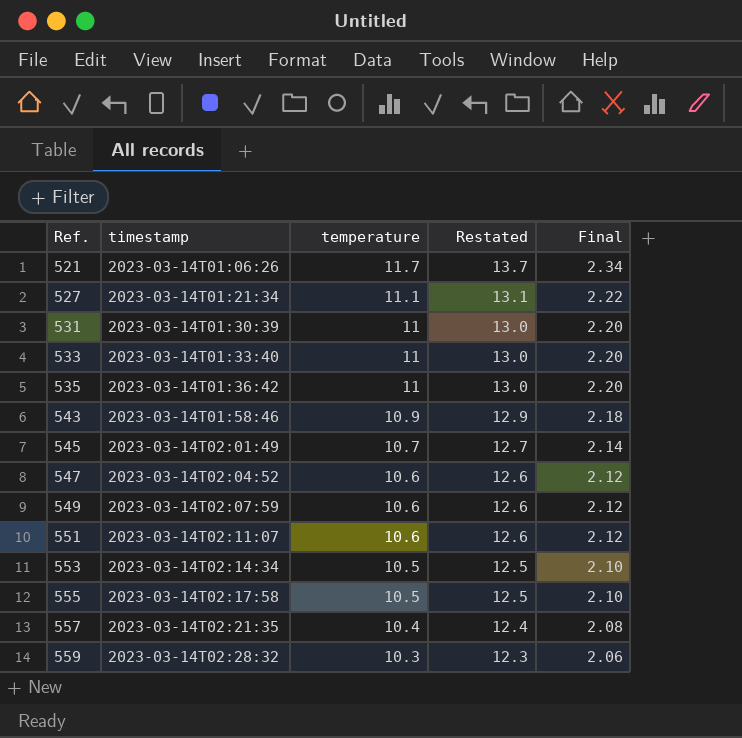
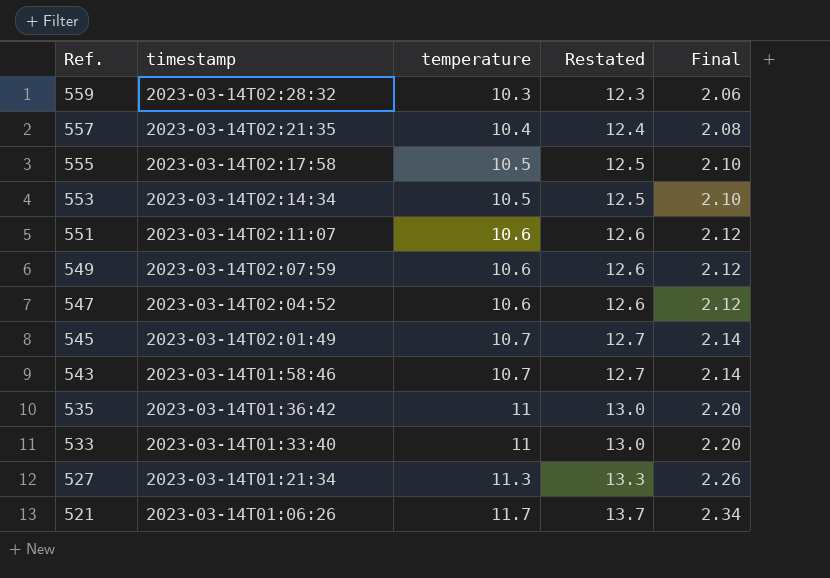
row order: Ref. ascending -> Ref. descending
row 531: 2023-03-14T01:30:39 | 11 | 13.0 | 2.20 -> none
543 | temperature: 10.9 -> 10.7
543 | Restated: 12.9 -> 12.7
543 | Final: 2.18 -> 2.14
527 | temperature: 11.1 -> 11.3
527 | Restated: 13.1 -> 13.3
527 | Final: 2.22 -> 2.26

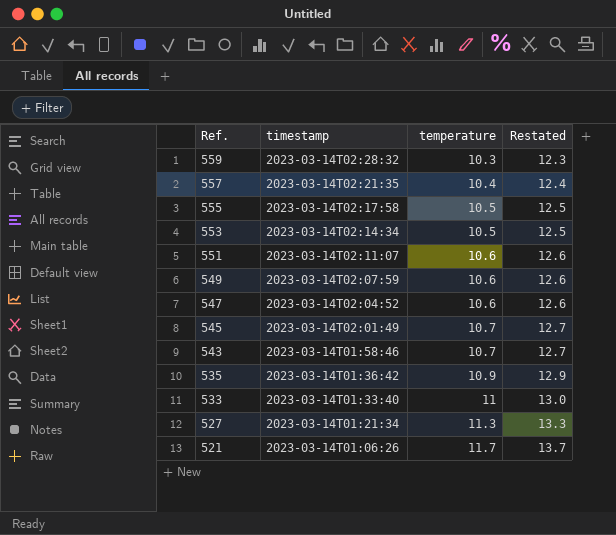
column Final | formula: [temperature] * 0.2 -> none
535 | temperature: 11 -> 10.9
535 | Restated: 13.0 -> 12.9

